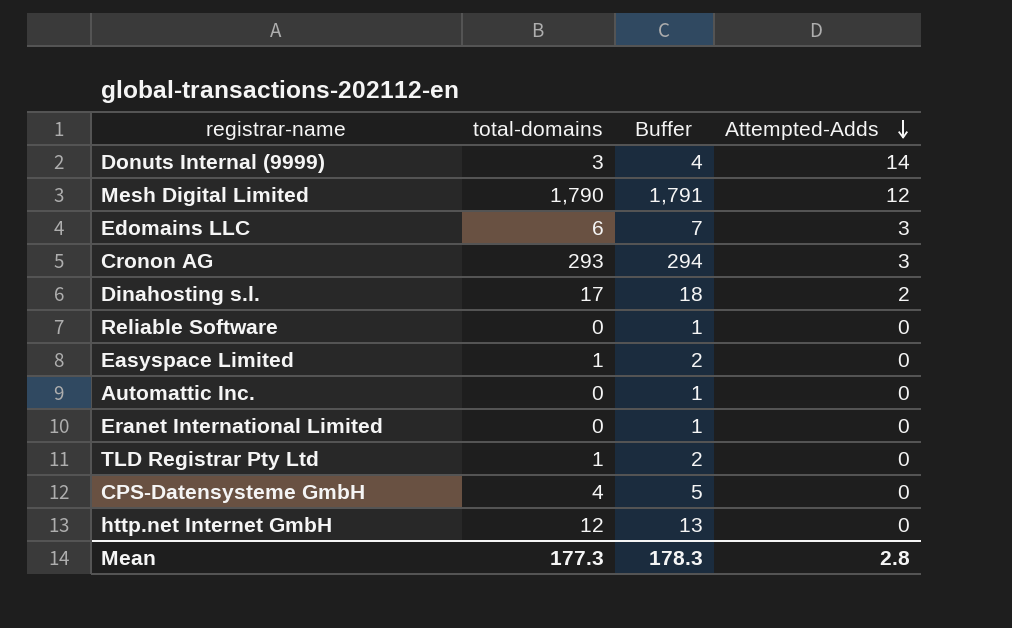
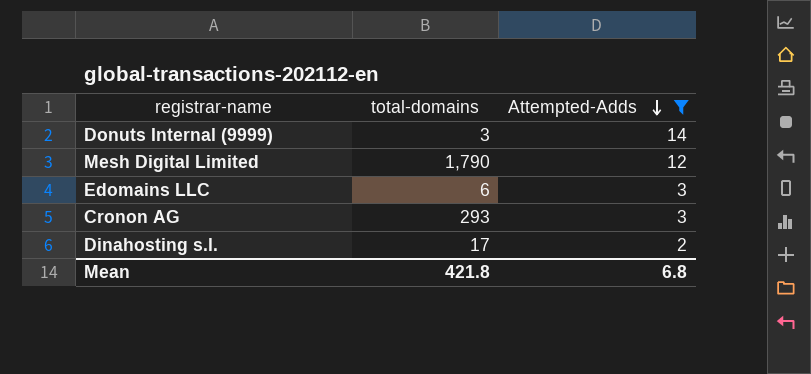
filter: none -> Attempted-Adds != 0
column Buffer | formula: [total-domains] + 1 -> none
Mean | total-domains: 177.3 -> 421.8
Mean | Attempted-Adds: 2.8 -> 6.8

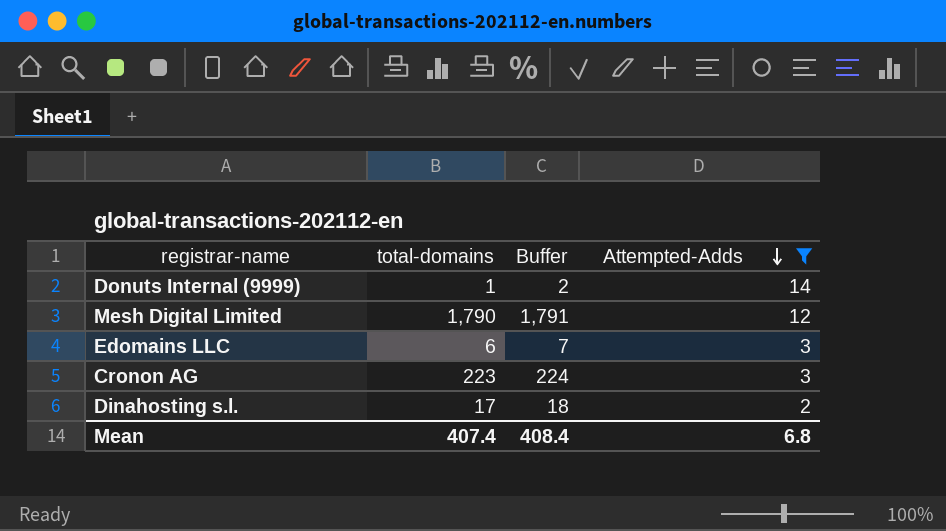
column Buffer | formula: none -> [total-domains] + 1
Donuts Internal (9999) | total-domains: 3 -> 1
Cronon AG | total-domains: 293 -> 223
Mean | total-domains: 421.8 -> 407.4

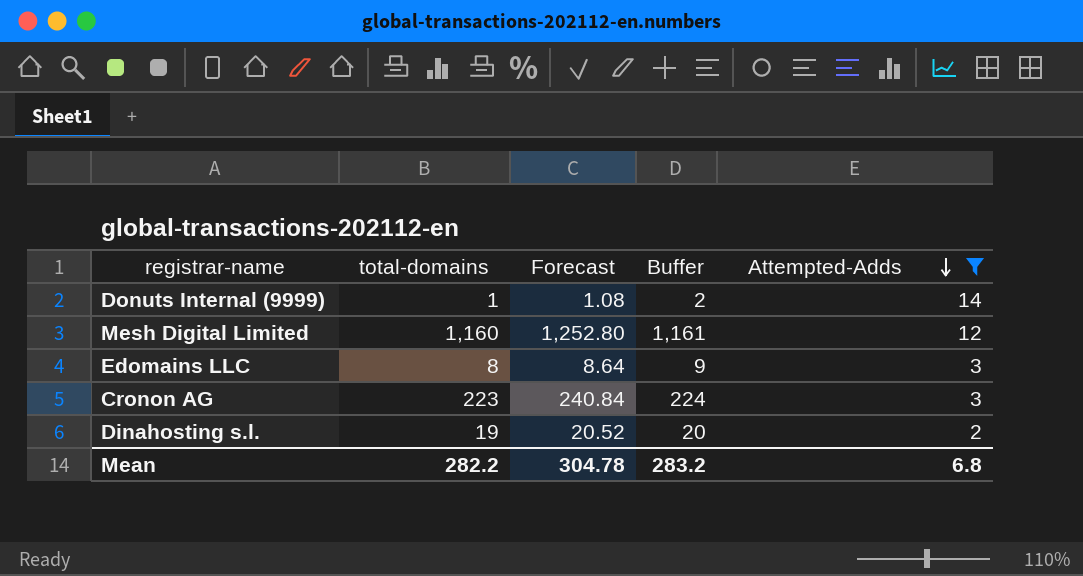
column Forecast | formula: none -> [total-domains] * 1.08
Mesh Digital Limited | total-domains: 1,790 -> 1,160
Mesh Digital Limited | Buffer: 1,791 -> 1,161
Edomains LLC | total-domains: 6 -> 8
Edomains LLC | Buffer: 7 -> 9
Dinahosting s.l. | total-domains: 17 -> 19
Dinahosting s.l. | Buffer: 18 -> 20
Mean | total-domains: 407.4 -> 282.2
Mean | Buffer: 408.4 -> 283.2

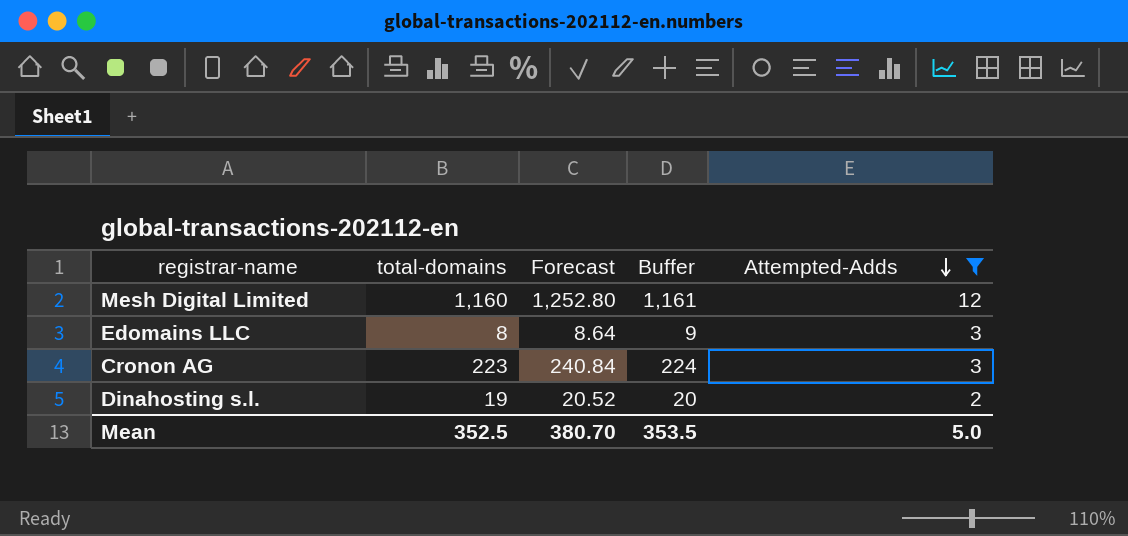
row Donuts Internal (9999): 1 | 1.08 | 2 | 14 -> none
Mean | total-domains: 282.2 -> 352.5
Mean | Forecast: 304.78 -> 380.70
Mean | Buffer: 283.2 -> 353.5
Mean | Attempted-Adds: 6.8 -> 5.0

